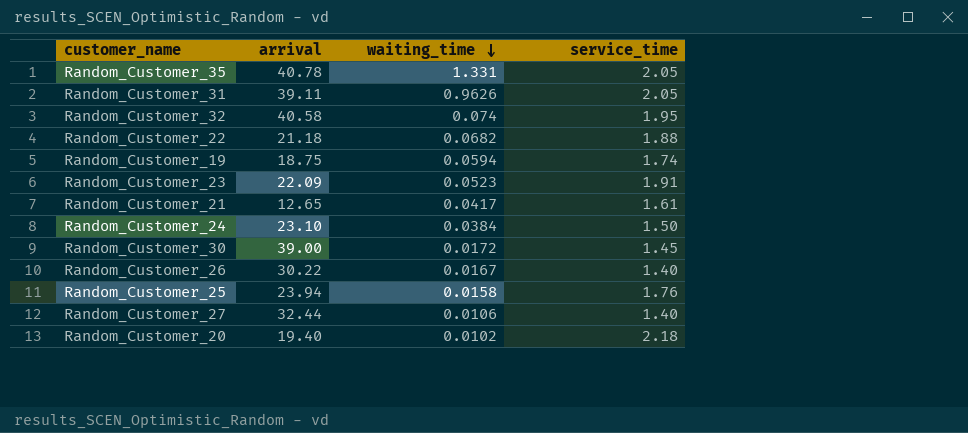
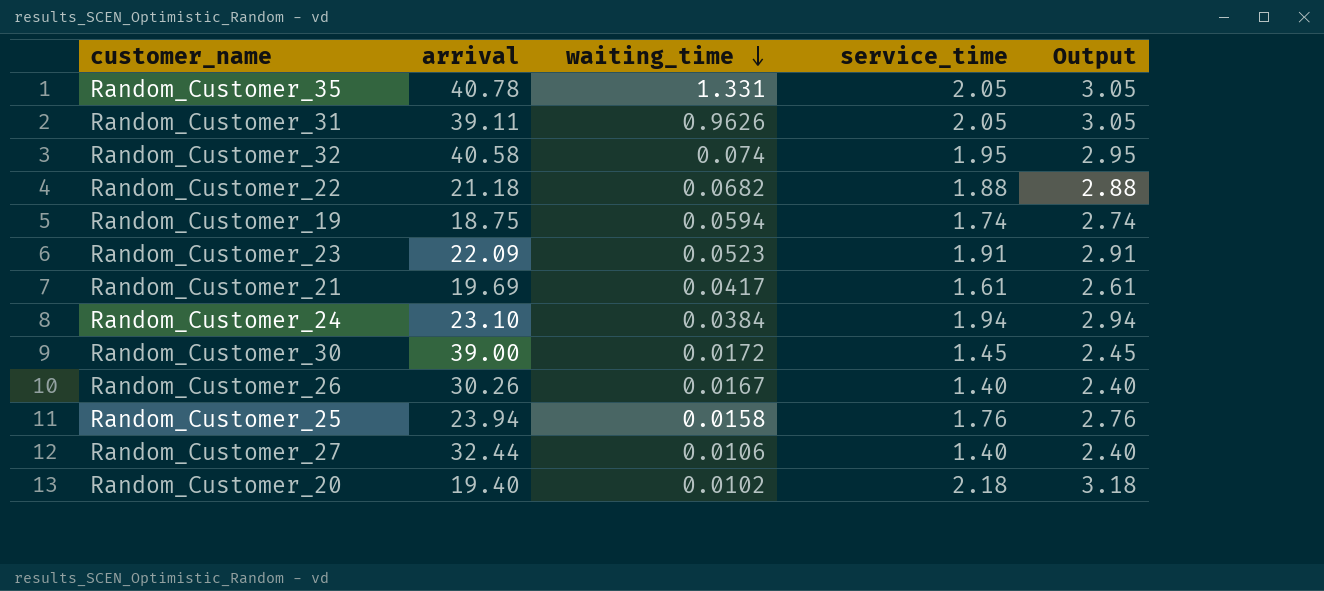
column Output | formula: none -> [service_time] + 1
Random_Customer_21 | arrival: 12.65 -> 19.69
Random_Customer_24 | service_time: 1.50 -> 1.94
Random_Customer_26 | arrival: 30.22 -> 30.26

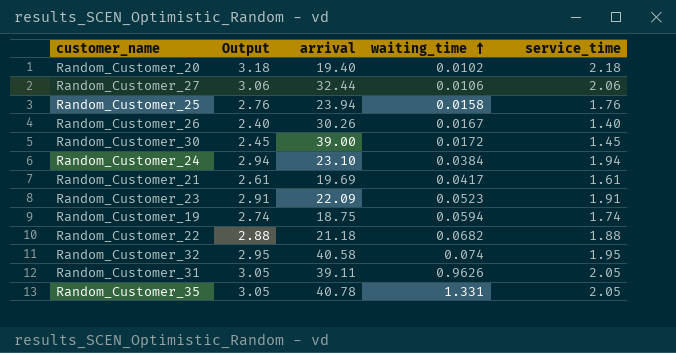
row order: waiting_time descending -> waiting_time ascending
column Output | position: 5 -> 2
Random_Customer_27 | Output: 2.40 -> 3.06
Random_Customer_27 | service_time: 1.40 -> 2.06

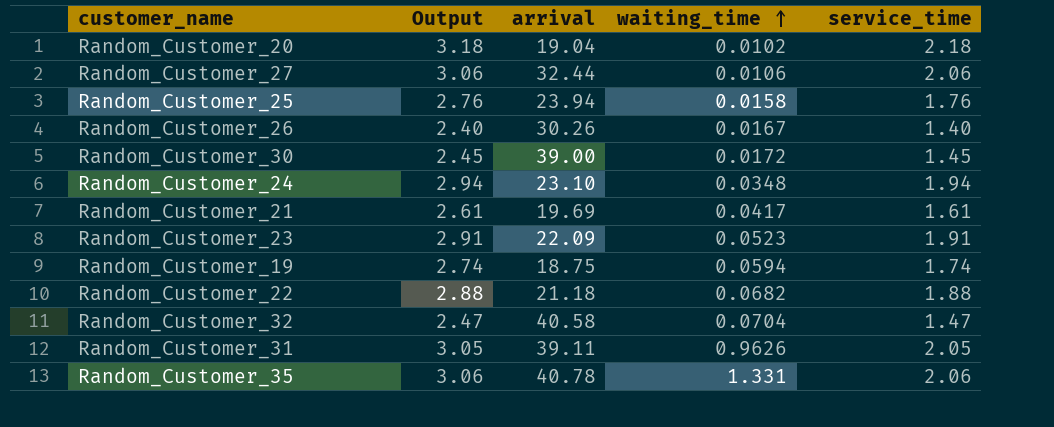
Random_Customer_20 | arrival: 19.40 -> 19.04
Random_Customer_24 | waiting_time: 0.0384 -> 0.0348
Random_Customer_32 | Output: 2.95 -> 2.47
Random_Customer_32 | waiting_time: 0.074 -> 0.0704
Random_Customer_32 | service_time: 1.95 -> 1.47
Random_Customer_35 | Output: 3.05 -> 3.06
Random_Customer_35 | service_time: 2.05 -> 2.06

